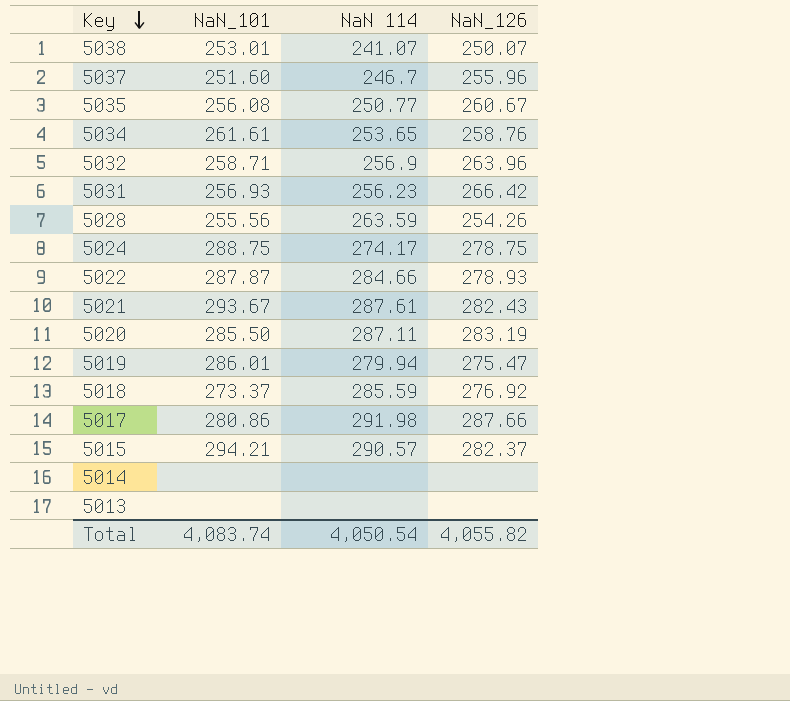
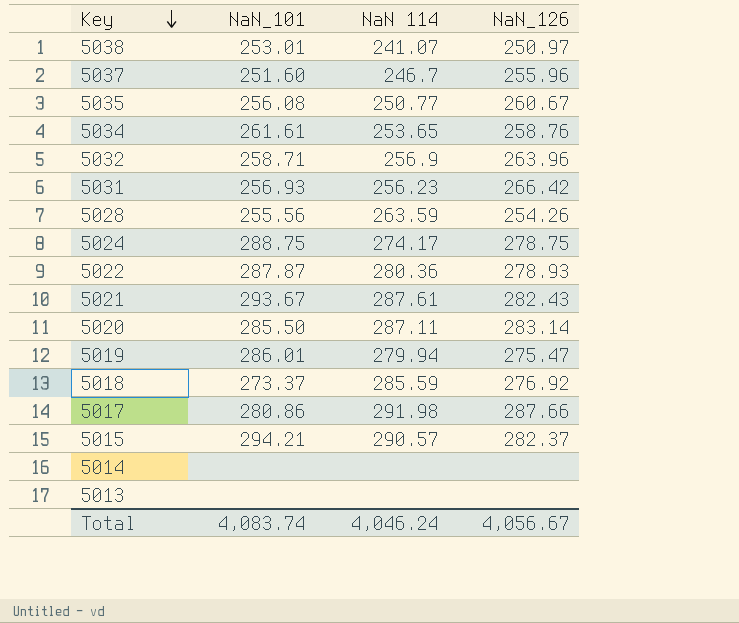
5038 | NaN_126: 250.07 -> 250.97
5022 | NaN 114: 284.66 -> 280.36
5020 | NaN_126: 283.19 -> 283.14
Total | NaN 114: 4,050.54 -> 4,046.24
Total | NaN_126: 4,055.82 -> 4,056.67

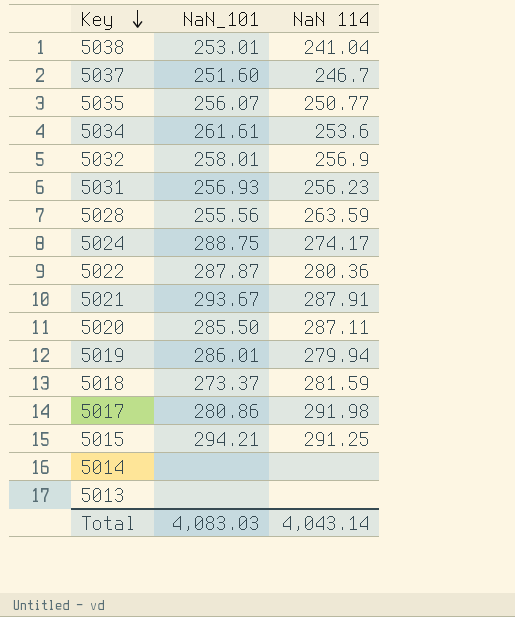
column NaN_126 | position: 4 -> none
5038 | NaN 114: 241.07 -> 241.04
5035 | NaN_101: 256.08 -> 256.07
5034 | NaN 114: 253.65 -> 253.6
5032 | NaN_101: 258.71 -> 258.01
5021 | NaN 114: 287.61 -> 287.91
5018 | NaN 114: 285.59 -> 281.59
5015 | NaN 114: 290.57 -> 291.25
Total | NaN_101: 4,083.74 -> 4,083.03
Total | NaN 114: 4,046.24 -> 4,043.14

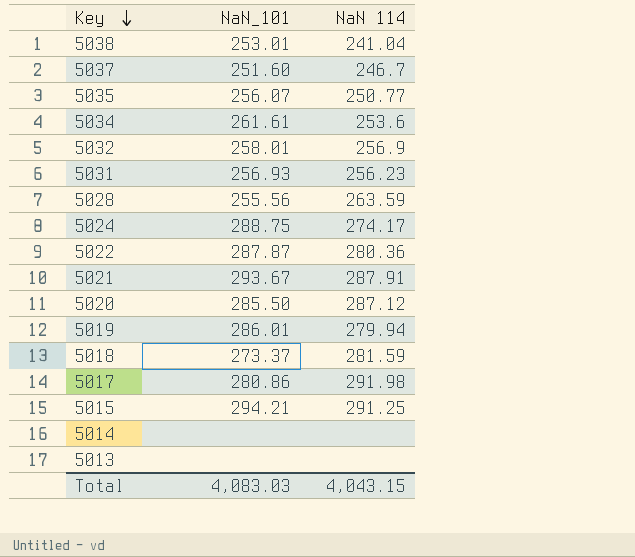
5020 | NaN 114: 287.11 -> 287.12
Total | NaN 114: 4,043.14 -> 4,043.15

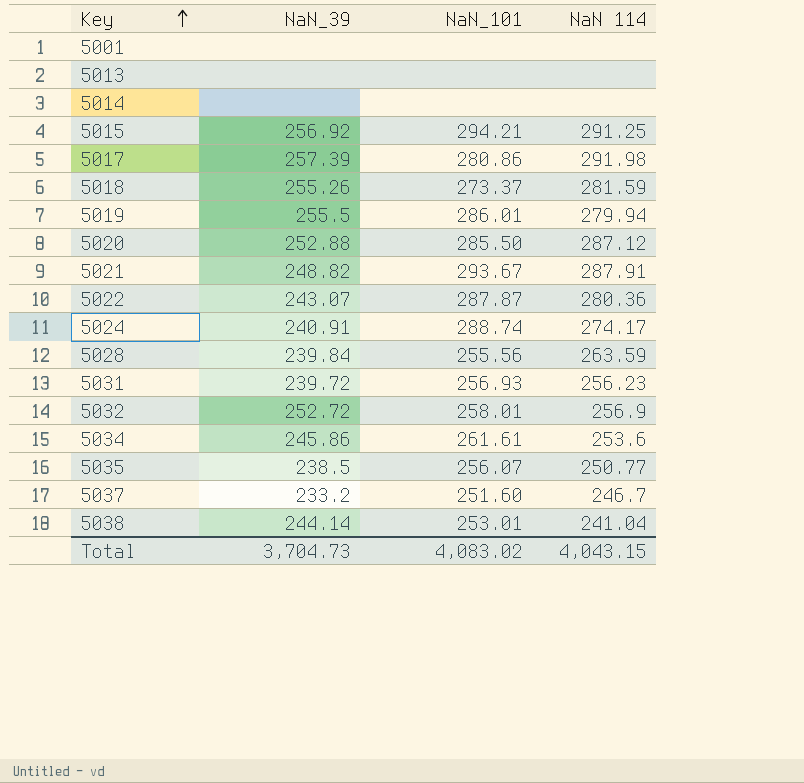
row order: Key descending -> Key ascending
column NaN_39 | position: none -> 2
row 5001: none -> none | none | none
5024 | NaN_101: 288.75 -> 288.74
Total | NaN_101: 4,083.03 -> 4,083.02

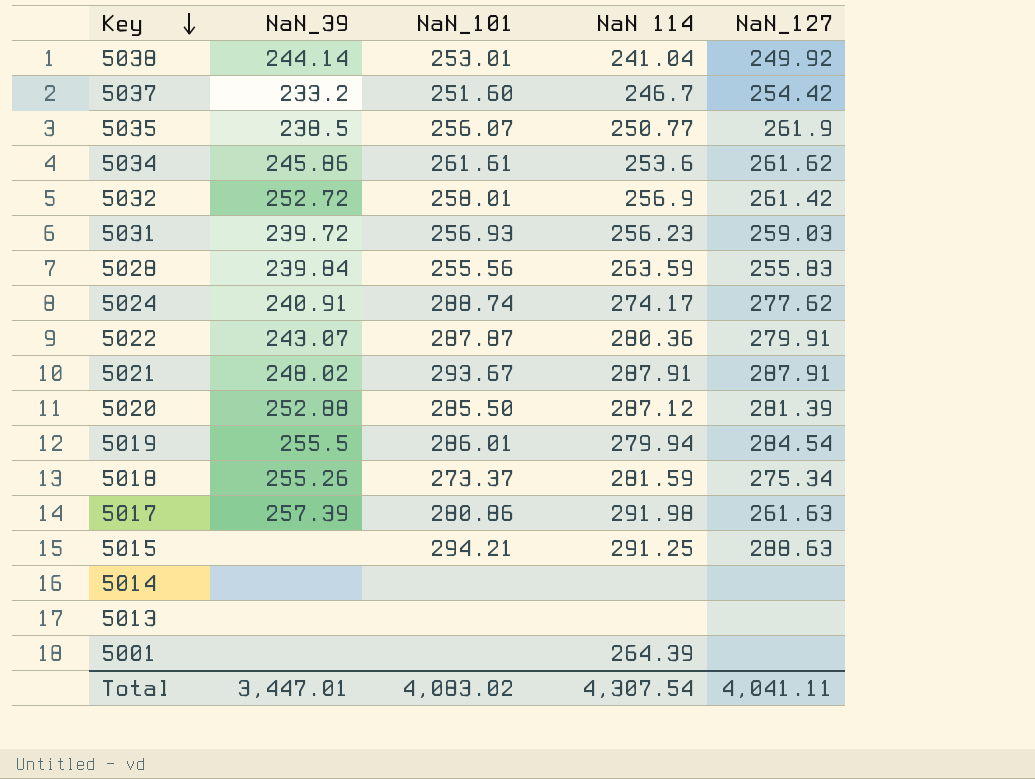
row order: Key ascending -> Key descending
column NaN_127 | position: none -> 5
5021 | NaN_39: 248.82 -> 248.02
5015 | NaN_39: 256.92 -> none
5001 | NaN 114: none -> 264.39
Total | NaN_39: 3,704.73 -> 3,447.01
Total | NaN 114: 4,043.15 -> 4,307.54

